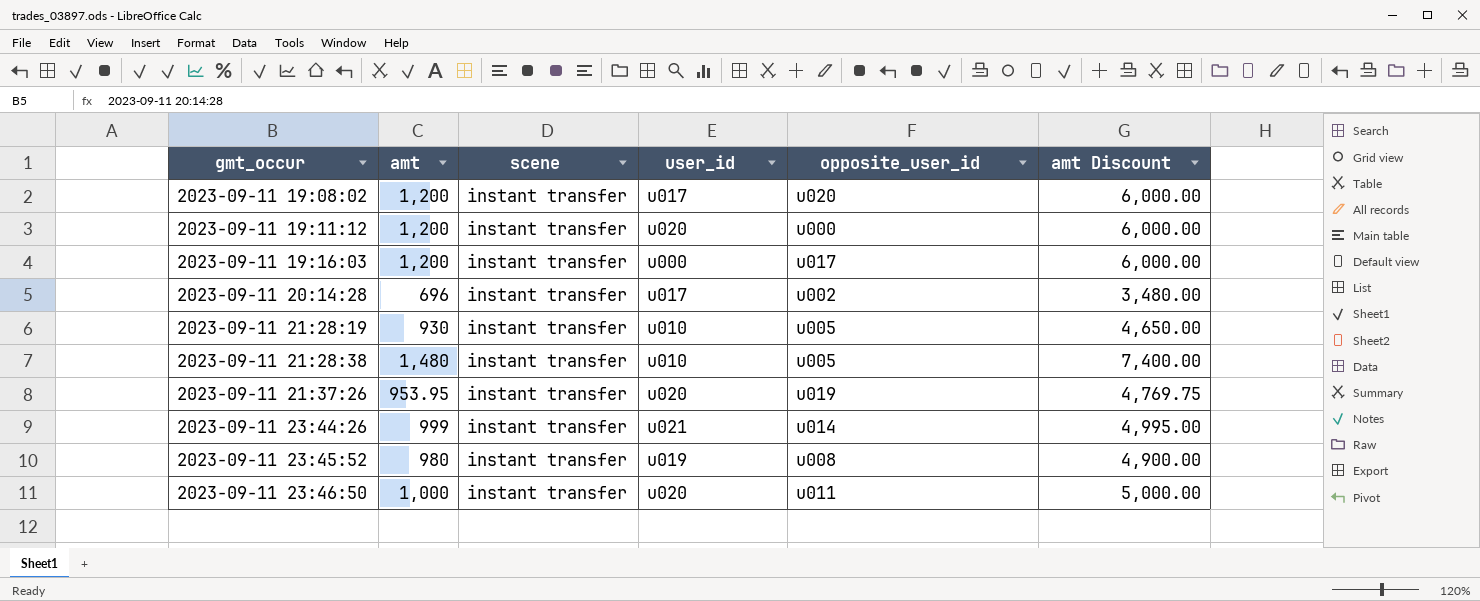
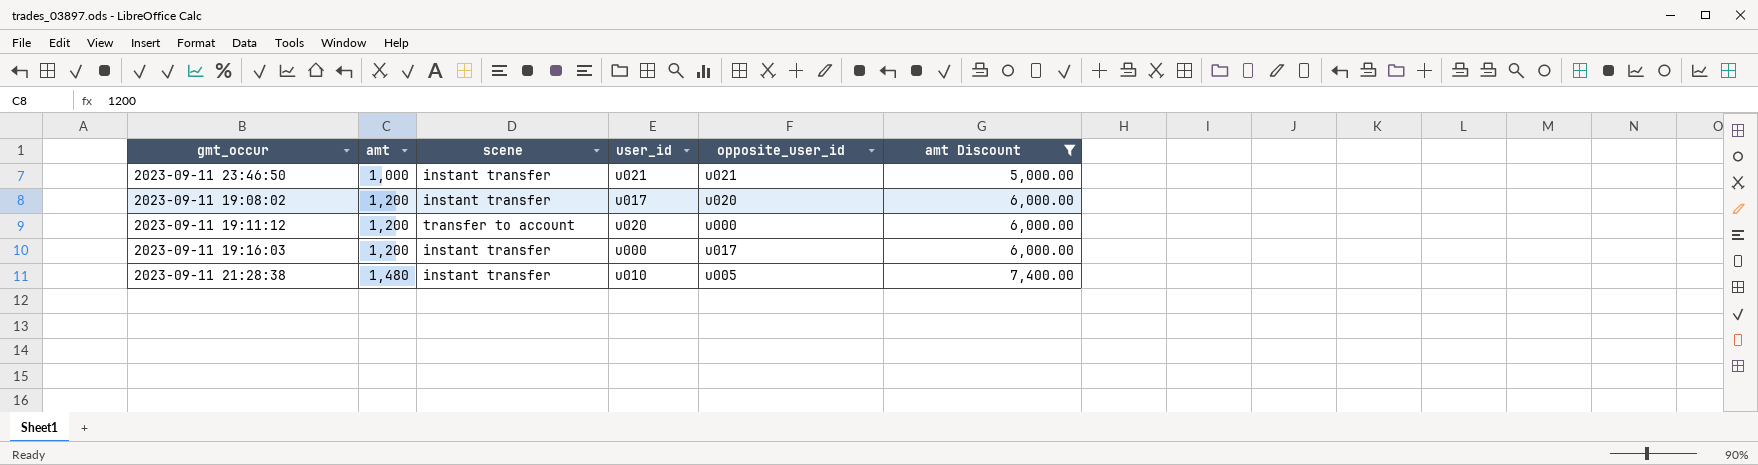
filter: none -> amt Discount >= 5,000.00
row order: gmt_occur ascending -> amt ascending
2023-09-11 23:46:50 | user_id: u020 -> u021
2023-09-11 23:46:50 | opposite_user_id: u011 -> u021
2023-09-11 19:11:12 | scene: instant transfer -> transfer to account

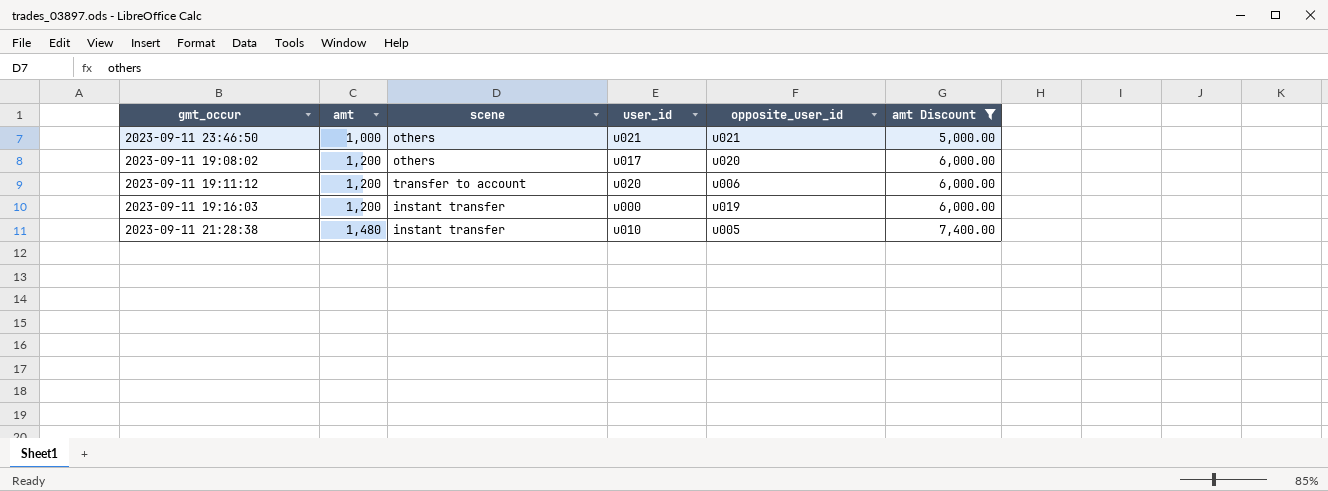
2023-09-11 23:46:50 | scene: instant transfer -> others
2023-09-11 19:08:02 | scene: instant transfer -> others
2023-09-11 19:11:12 | opposite_user_id: u000 -> u006
2023-09-11 19:16:03 | opposite_user_id: u017 -> u019

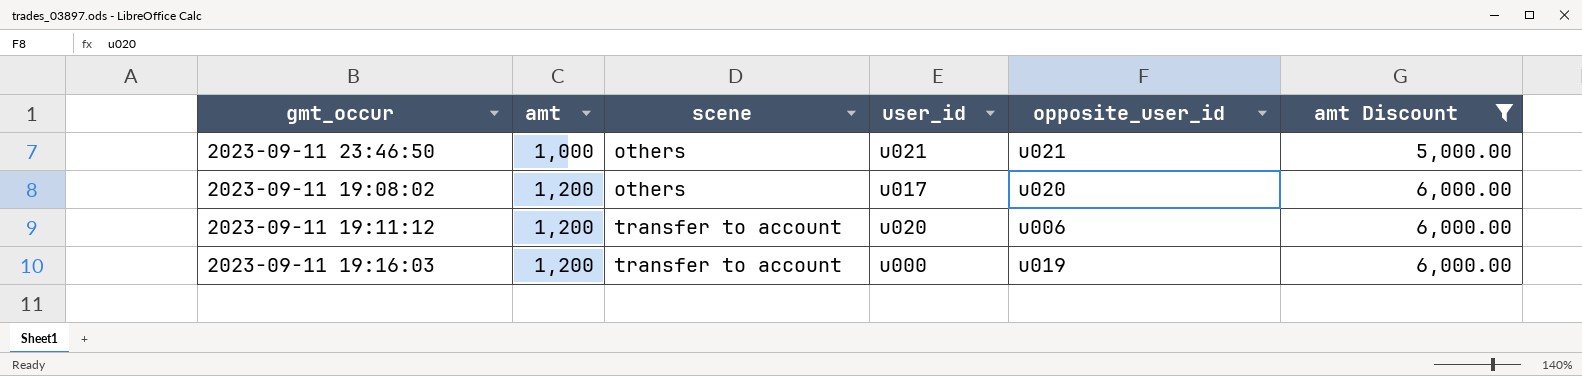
row 2023-09-11 21:28:38: 1,480 | instant transfer | u010 | u005 | 7,400.00 -> none
2023-09-11 19:16:03 | scene: instant transfer -> transfer to account

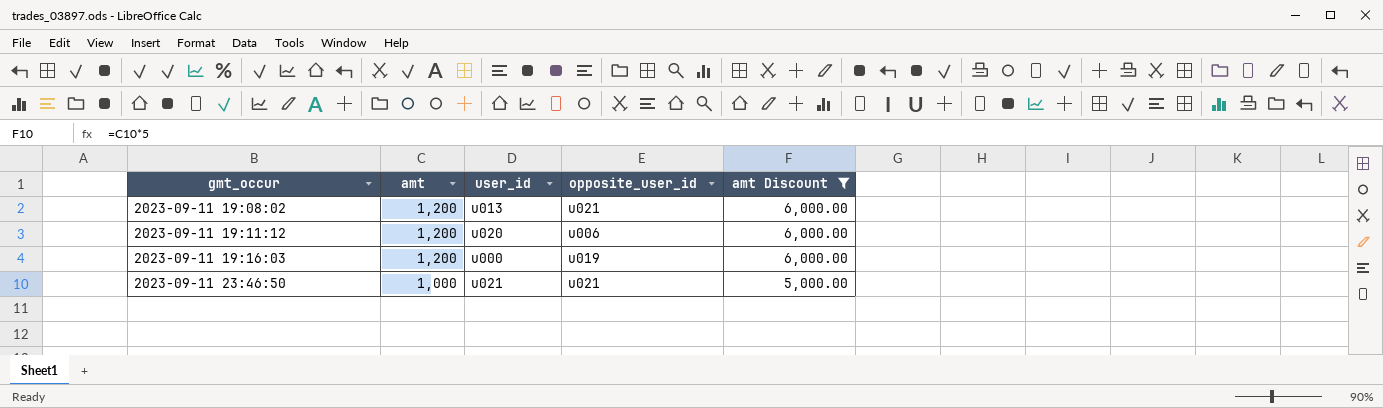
row order: amt ascending -> gmt_occur ascending
column scene | position: 3 -> none
2023-09-11 19:08:02 | user_id: u017 -> u013
2023-09-11 19:08:02 | opposite_user_id: u020 -> u021

